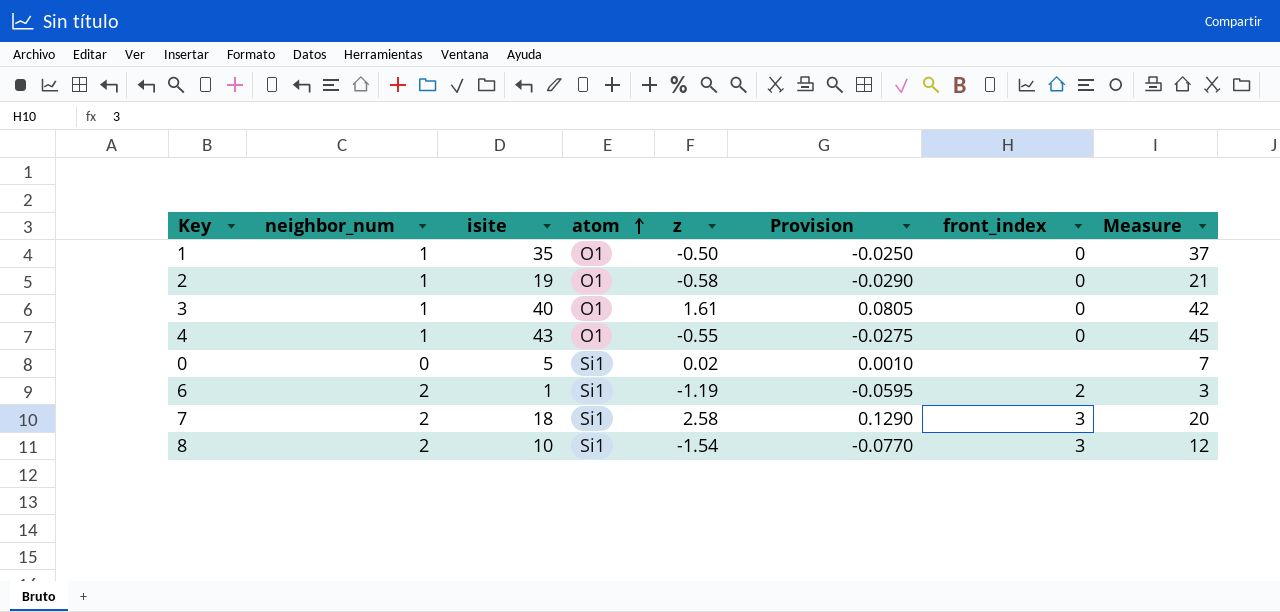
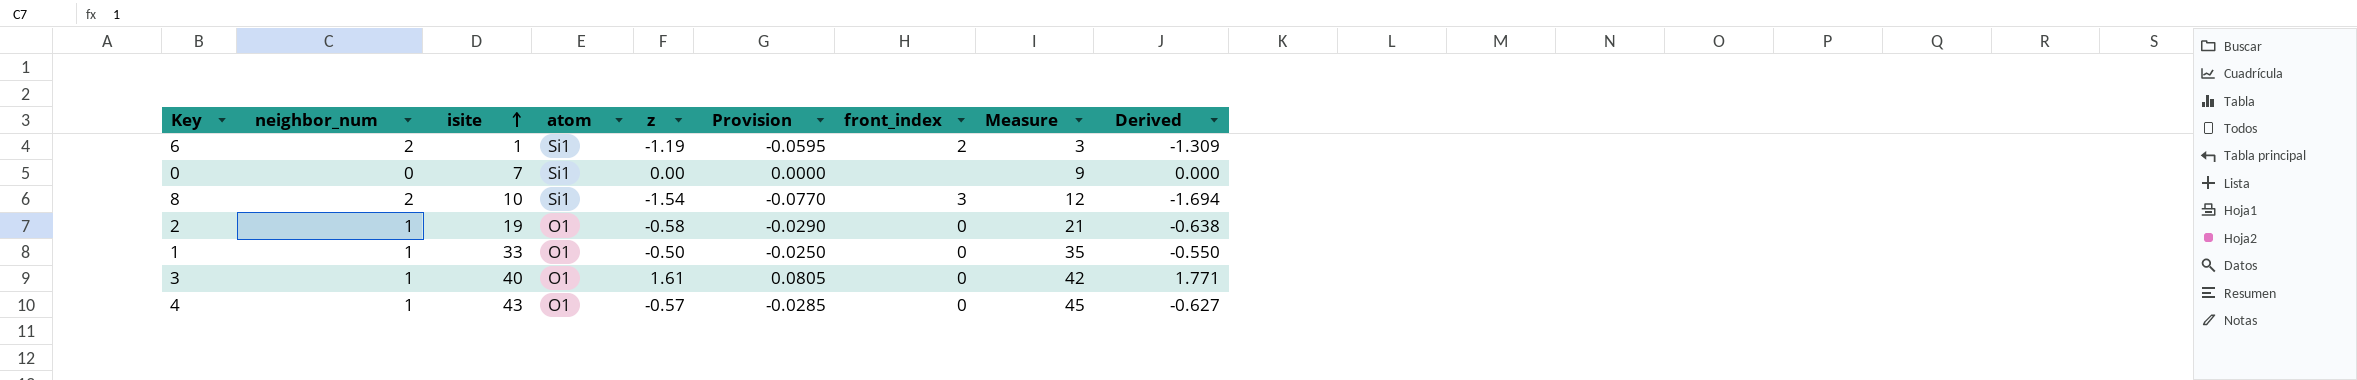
row order: atom ascending -> isite ascending
column Derived | formula: none -> [z] * 1.1
row 7: 2 | 18 | Si1 | 2.58 | 0.1290 | 3 | 20 -> none
0 | isite: 5 -> 7
0 | z: 0.02 -> 0.00
0 | Provision: 0.0010 -> 0.0000
0 | Measure: 7 -> 9
1 | isite: 35 -> 33
1 | Measure: 37 -> 35
4 | z: -0.55 -> -0.57
4 | Provision: -0.0275 -> -0.0285

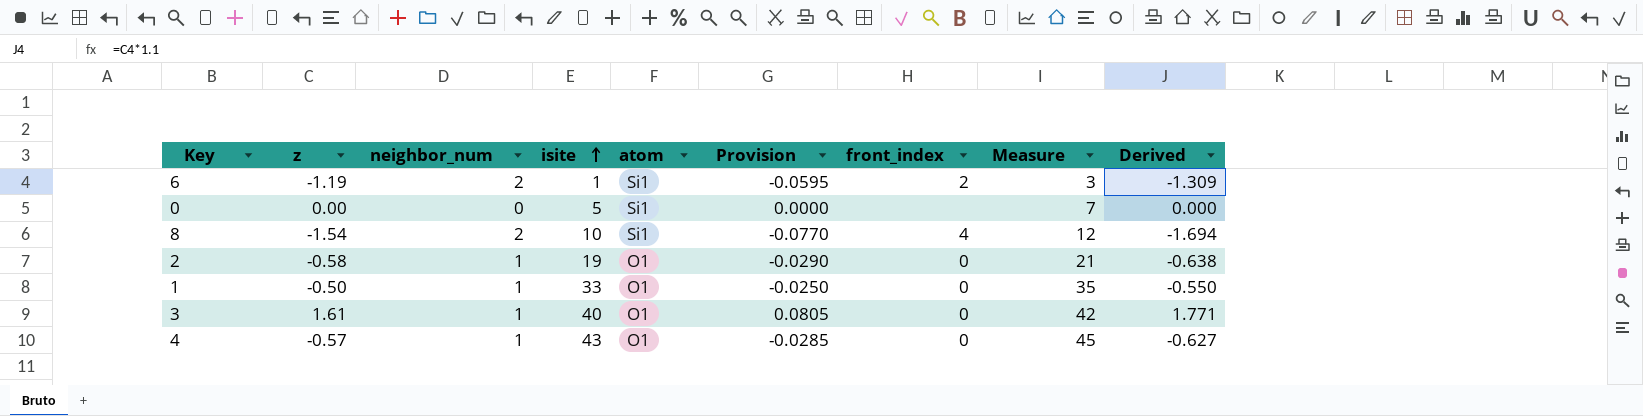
column z | position: 5 -> 2
0 | isite: 7 -> 5
0 | Measure: 9 -> 7
8 | front_index: 3 -> 4

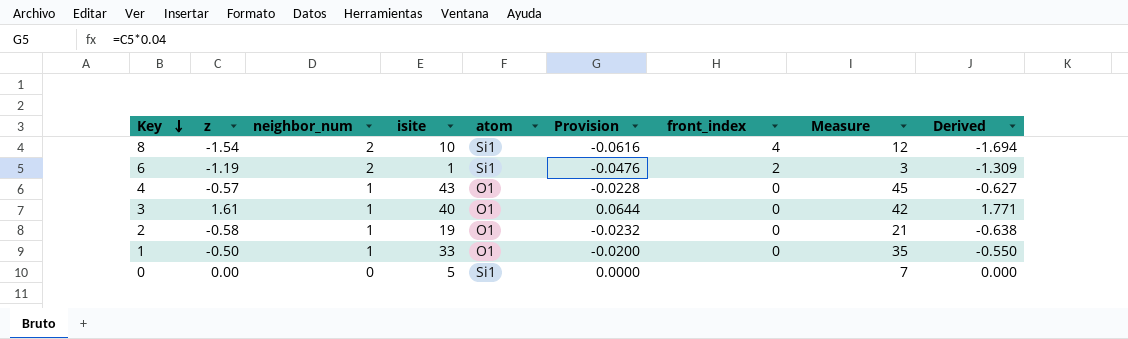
row order: isite ascending -> Key descending
column Provision | formula: [z] * 0.05 -> [z] * 0.04

